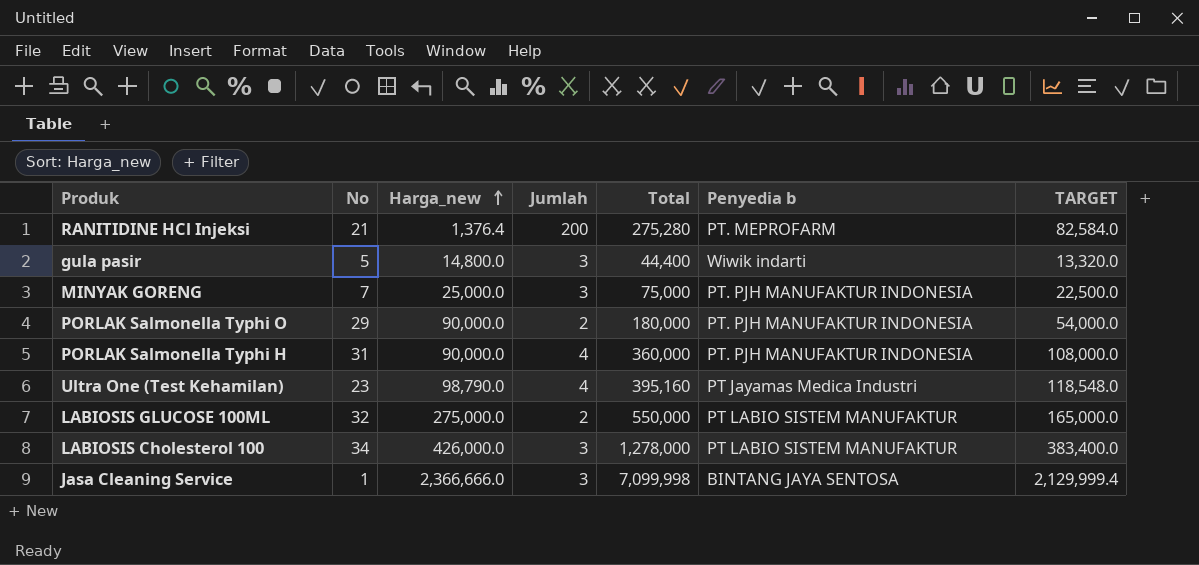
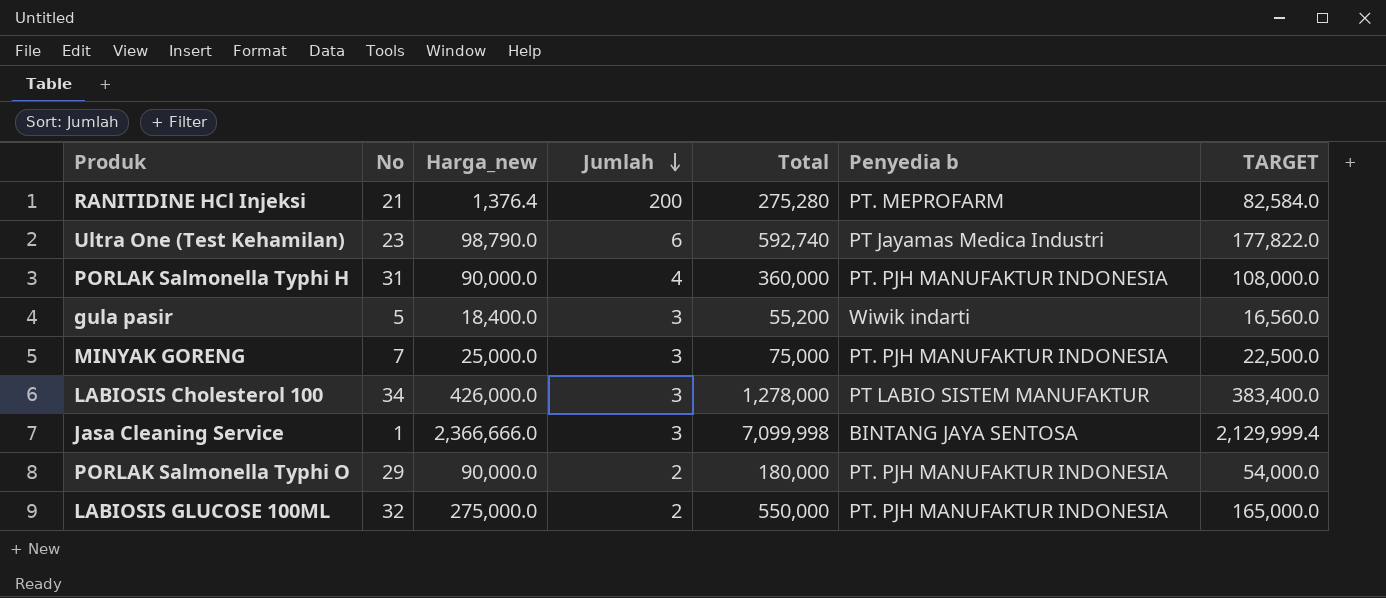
row order: Harga_new ascending -> Jumlah descending
Ultra One (Test Kehamilan) | Jumlah: 4 -> 6
Ultra One (Test Kehamilan) | Total: 395,160 -> 592,740
Ultra One (Test Kehamilan) | TARGET: 118,548.0 -> 177,822.0
gula pasir | Harga_new: 14,800.0 -> 18,400.0
gula pasir | Total: 44,400 -> 55,200
gula pasir | TARGET: 13,320.0 -> 16,560.0
LABIOSIS GLUCOSE 100ML | Penyedia b: PT LABIO SISTEM MANUFAKTUR -> PT. PJH MANUFAKTUR INDONESIA

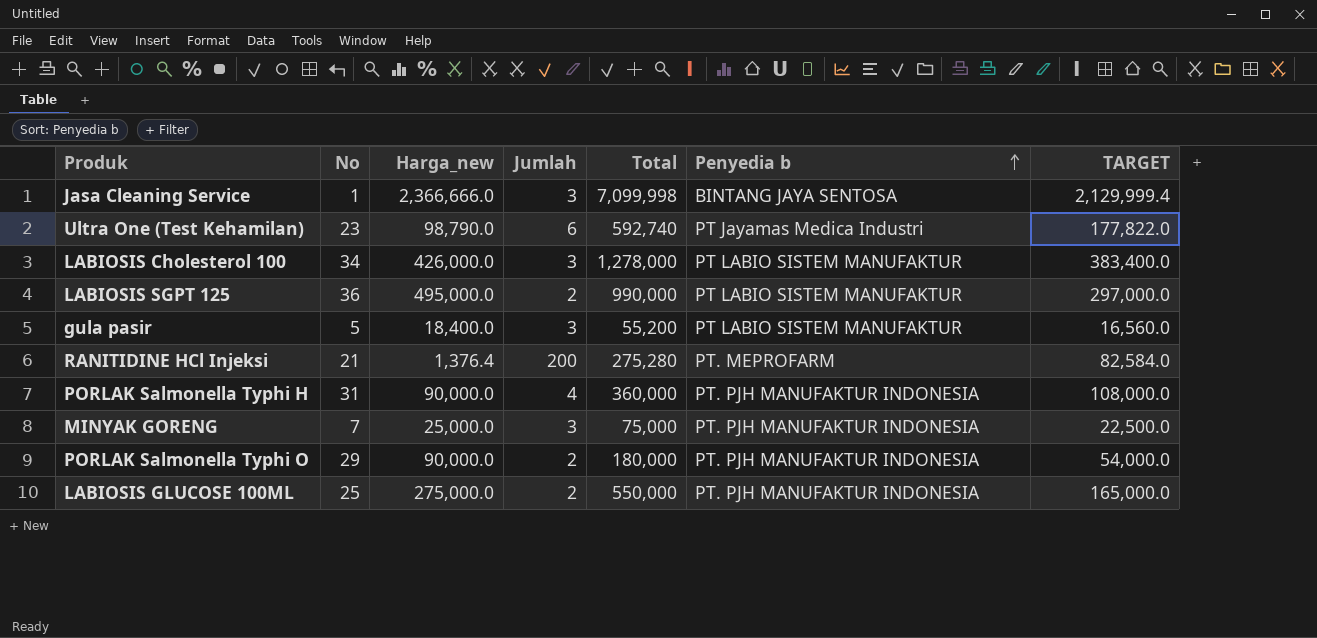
row order: Jumlah descending -> Penyedia b ascending
row LABIOSIS SGPT 125: none -> 36 | 495,000.0 | 2 | 990,000 | PT LABIO SISTEM MANUFAKTUR | 297,000.0
gula pasir | Penyedia b: Wiwik indarti -> PT LABIO SISTEM MANUFAKTUR
LABIOSIS GLUCOSE 100ML | No: 32 -> 25

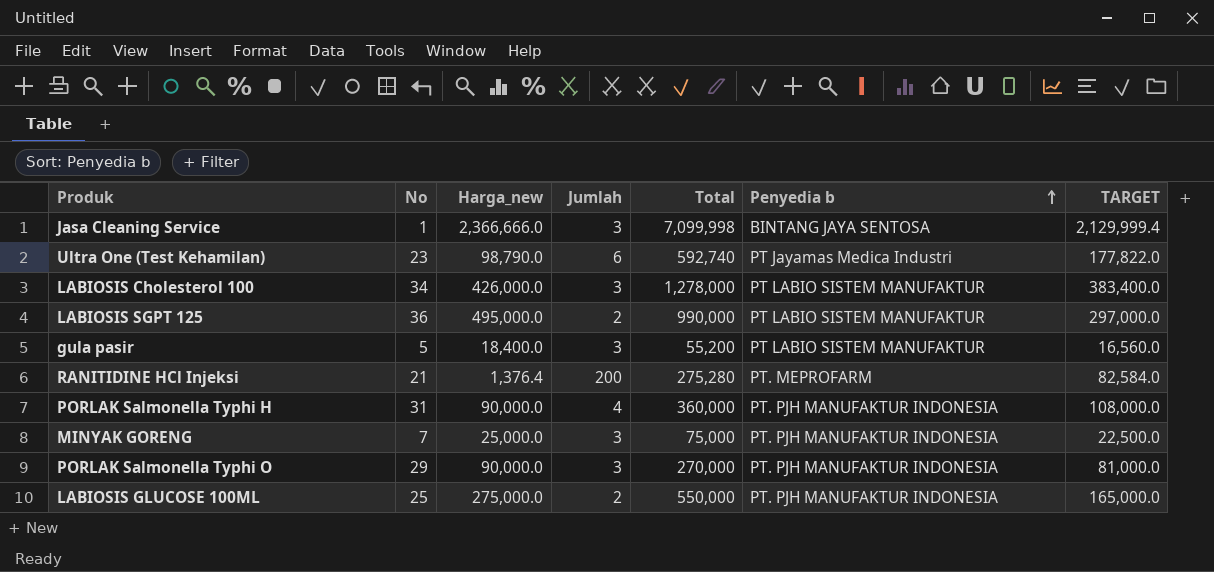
PORLAK Salmonella Typhi O | Jumlah: 2 -> 3
PORLAK Salmonella Typhi O | Total: 180,000 -> 270,000
PORLAK Salmonella Typhi O | TARGET: 54,000.0 -> 81,000.0

